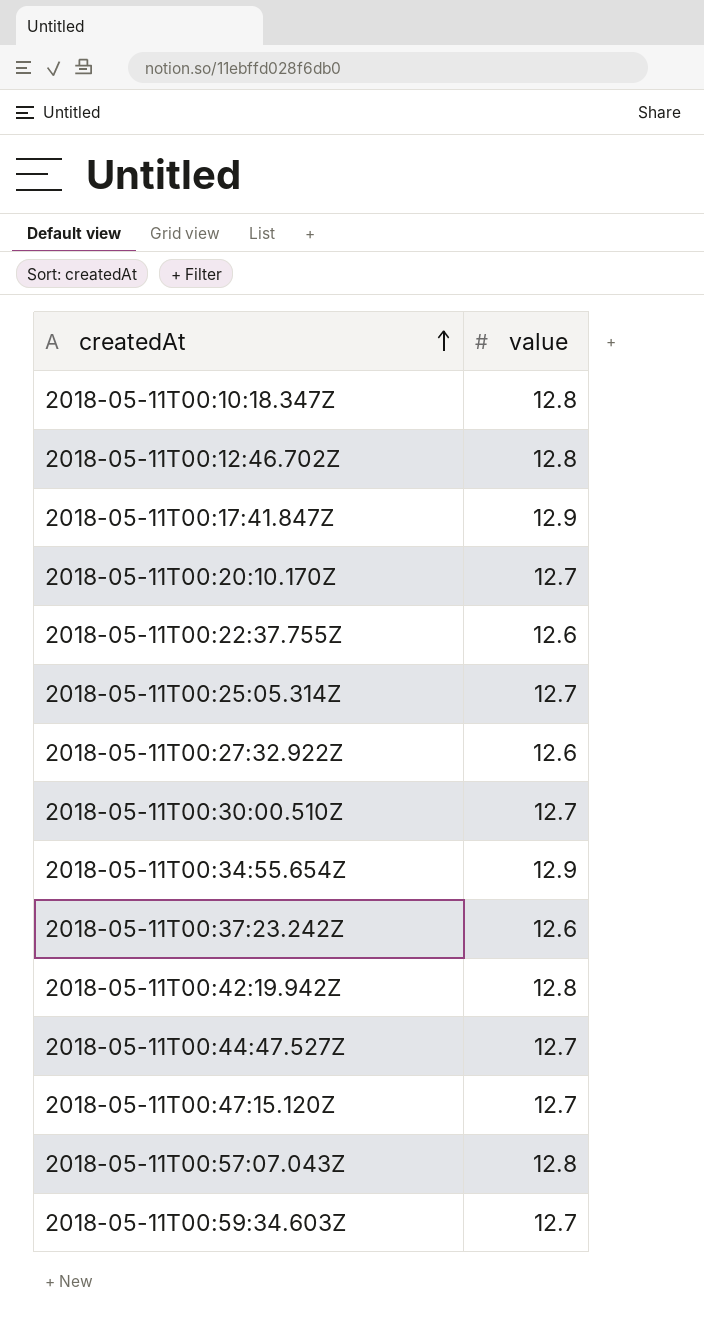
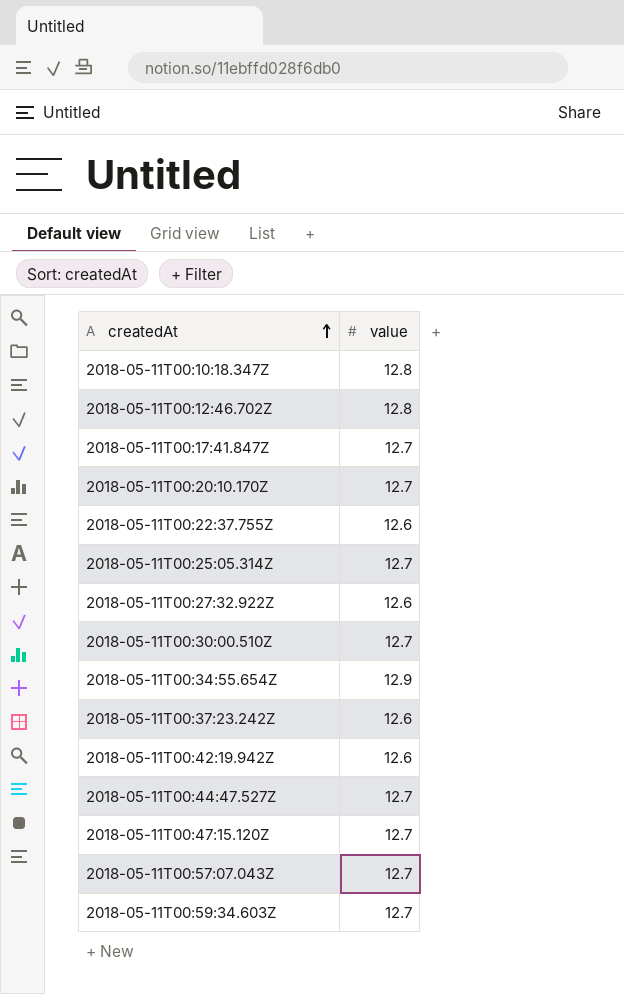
2018-05-11T00:17:41.847Z | value: 12.9 -> 12.7
2018-05-11T00:42:19.942Z | value: 12.8 -> 12.6
2018-05-11T00:57:07.043Z | value: 12.8 -> 12.7

